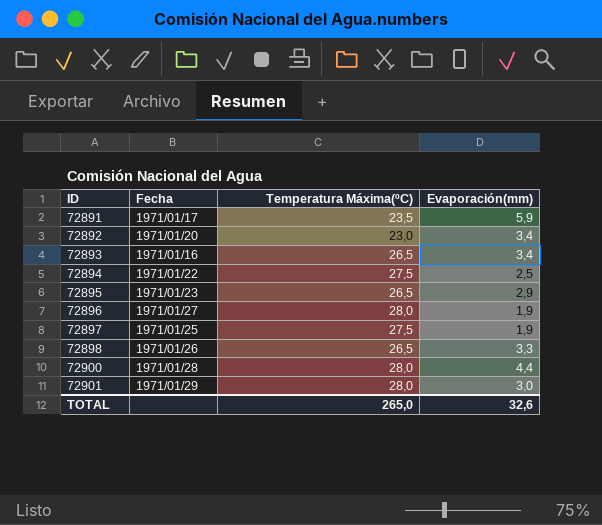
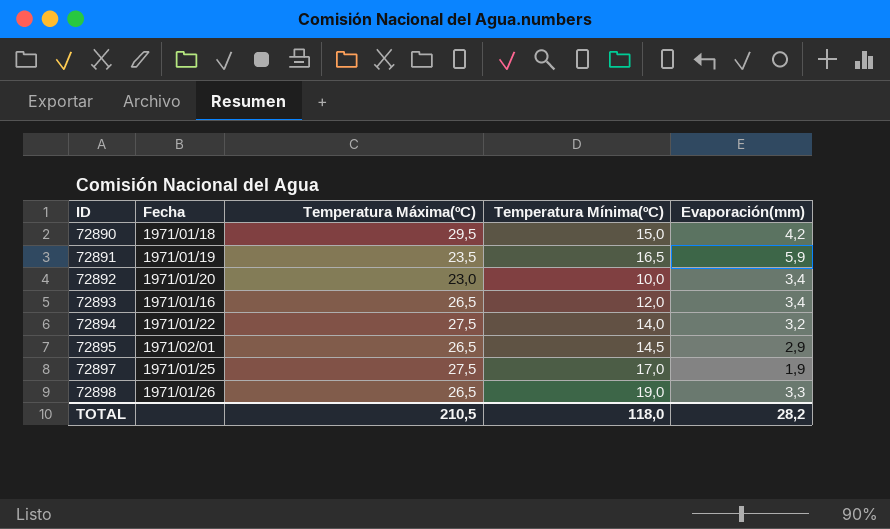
column Temperatura Mínima(ºC) | position: none -> 4
row 72896: 1971/01/27 | 28,0 | 1,9 -> none
row 72900: 1971/01/28 | 28,0 | 4,4 -> none
row 72901: 1971/01/29 | 28,0 | 3,0 -> none
row 72890: none -> 1971/01/18 | 29,5 | 15,0 | 4,2
72891 | Fecha: 1971/01/17 -> 1971/01/19
72894 | Evaporación(mm): 2,5 -> 3,2
72895 | Fecha: 1971/01/23 -> 1971/02/01
TOTAL | Temperatura Máxima(ºC): 265,0 -> 210,5
TOTAL | Evaporación(mm): 32,6 -> 28,2

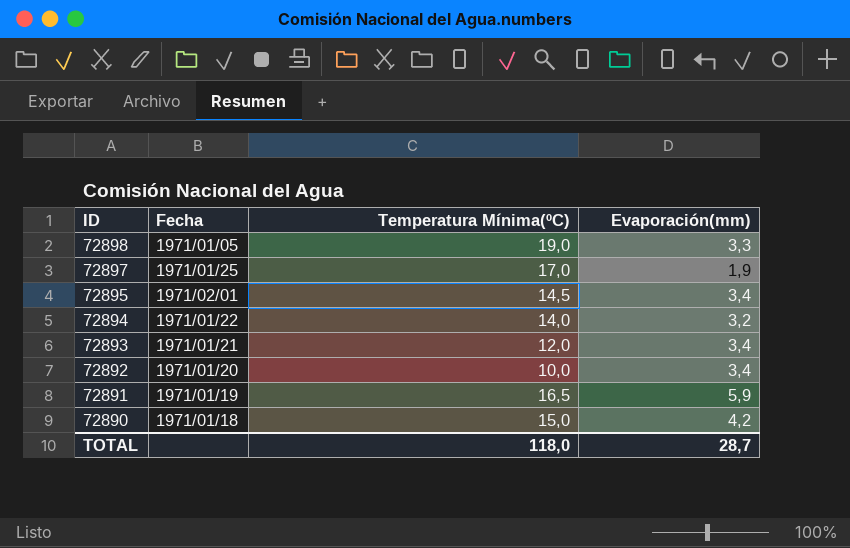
row order: ID ascending -> ID descending
column Temperatura Máxima(ºC) | position: 3 -> none
72898 | Fecha: 1971/01/26 -> 1971/01/05
72895 | Evaporación(mm): 2,9 -> 3,4
72893 | Fecha: 1971/01/16 -> 1971/01/21
TOTAL | Evaporación(mm): 28,2 -> 28,7

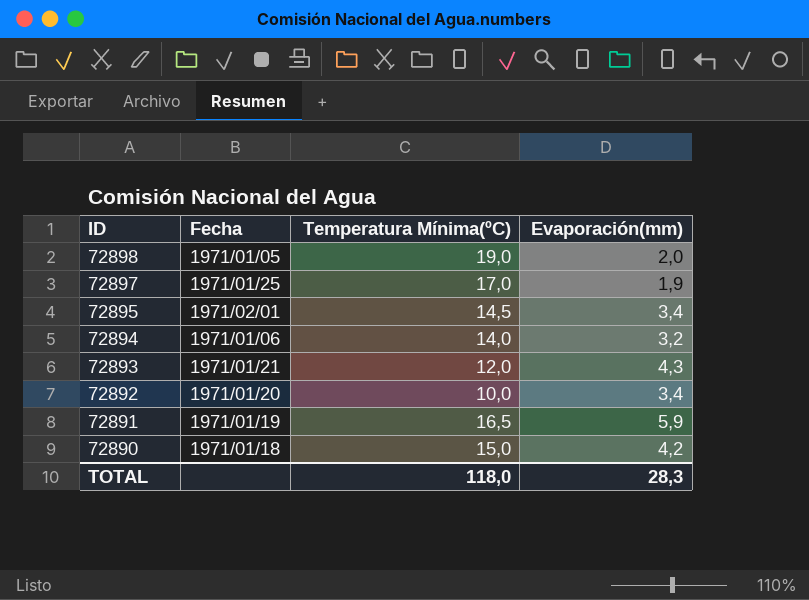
72898 | Evaporación(mm): 3,3 -> 2,0
72894 | Fecha: 1971/01/22 -> 1971/01/06
72893 | Evaporación(mm): 3,4 -> 4,3
TOTAL | Evaporación(mm): 28,7 -> 28,3

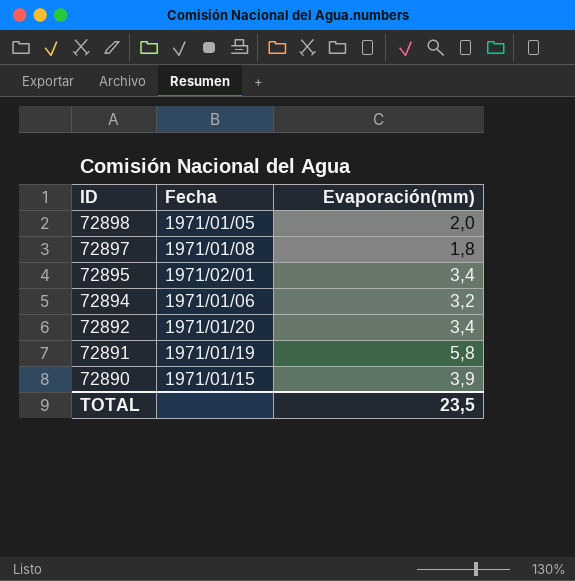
column Temperatura Mínima(ºC) | position: 3 -> none
row 72893: 1971/01/21 | 12,0 | 4,3 -> none
72897 | Fecha: 1971/01/25 -> 1971/01/08
72897 | Evaporación(mm): 1,9 -> 1,8
72891 | Evaporación(mm): 5,9 -> 5,8
72890 | Fecha: 1971/01/18 -> 1971/01/15
72890 | Evaporación(mm): 4,2 -> 3,9
TOTAL | Evaporación(mm): 28,3 -> 23,5

